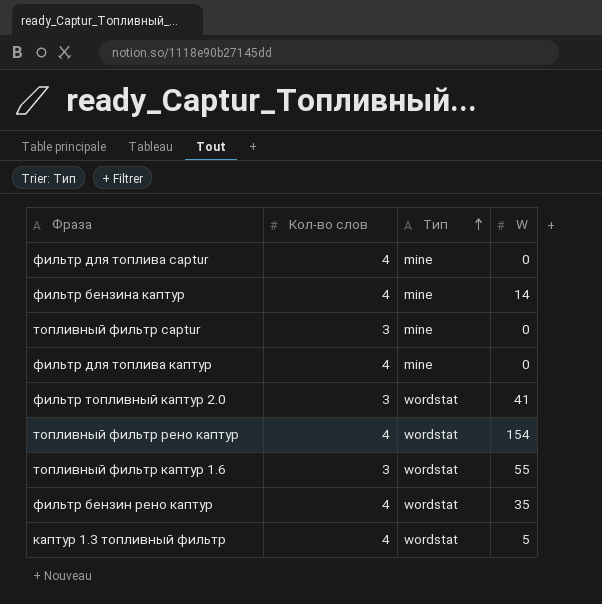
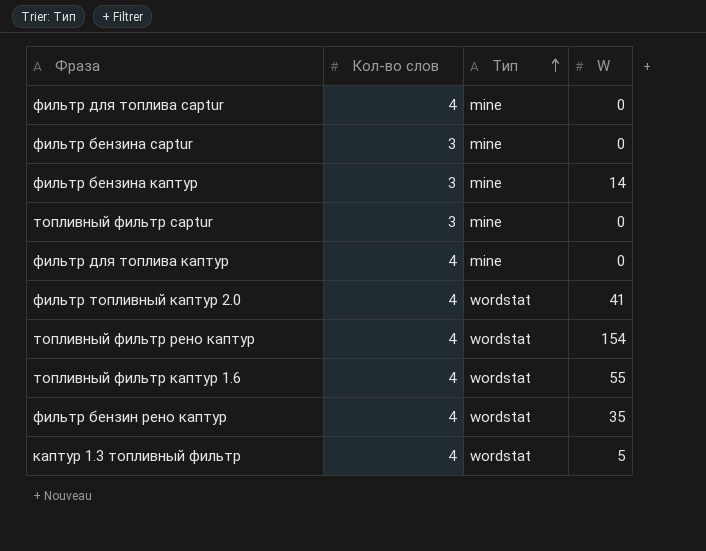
row фильтр бензина captur: none -> 3 | mine | 0
фильтр бензина каптур | Кол-во слов: 4 -> 3
фильтр топливный каптур 2.0 | Кол-во слов: 3 -> 4
топливный фильтр каптур 1.6 | Кол-во слов: 3 -> 4

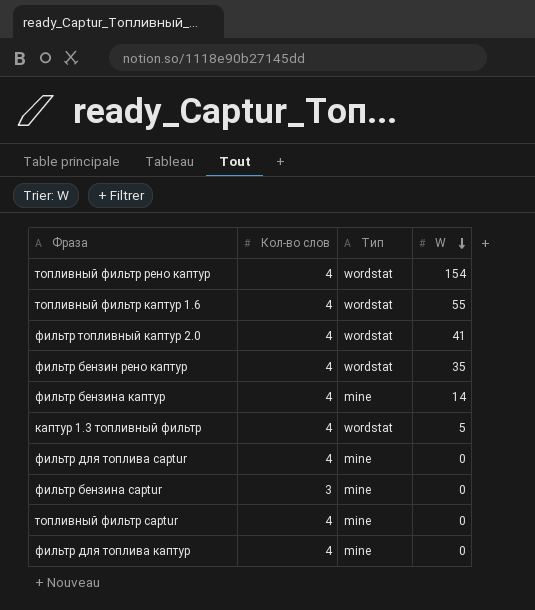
row order: Тип ascending -> W descending
фильтр бензина каптур | Кол-во слов: 3 -> 4
топливный фильтр captur | Кол-во слов: 3 -> 4

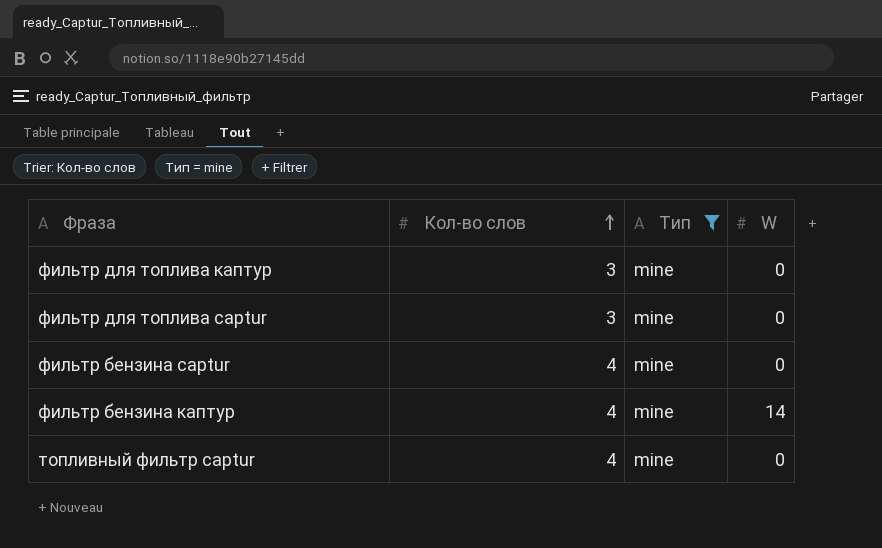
filter: none -> Тип = mine
row order: W descending -> Кол-во слов ascending
фильтр для топлива каптур | Кол-во слов: 4 -> 3
фильтр для топлива captur | Кол-во слов: 4 -> 3
фильтр бензина captur | Кол-во слов: 3 -> 4

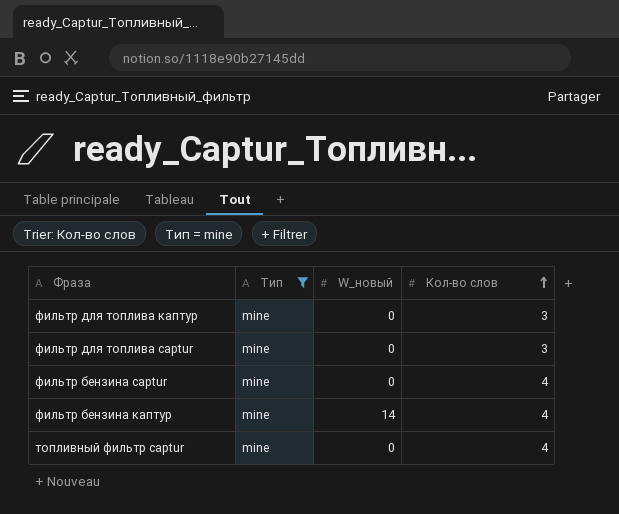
column name: W -> W_новый
column Кол-во слов | position: 2 -> 4

